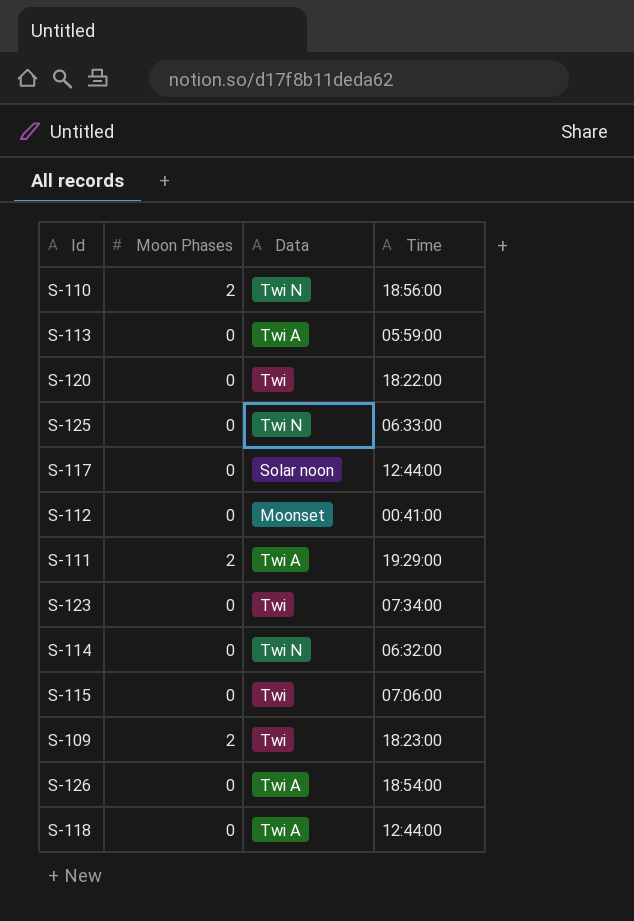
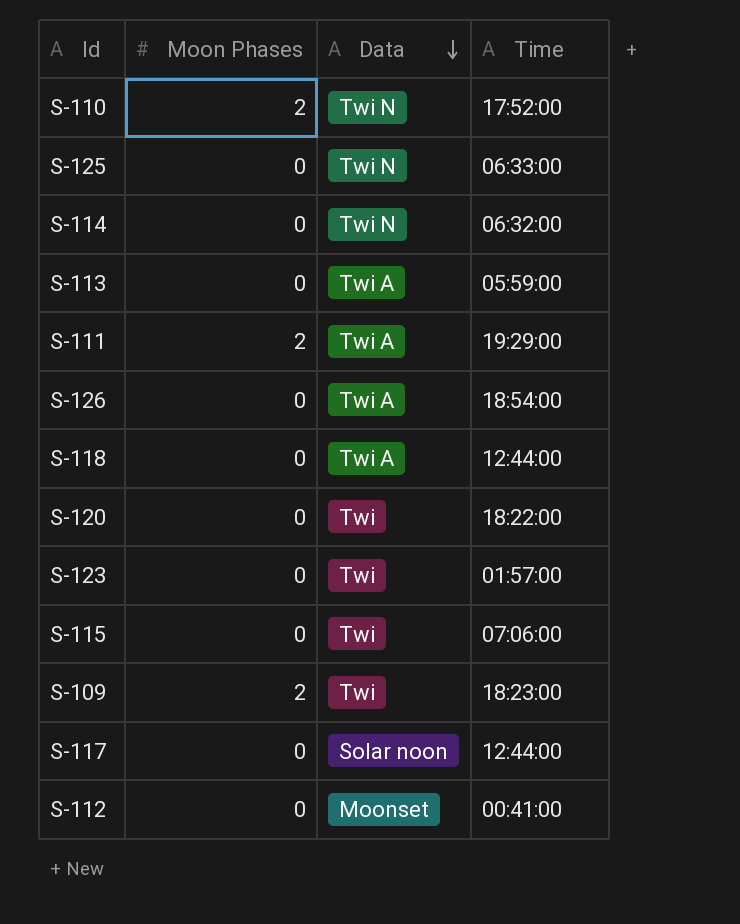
row order: none -> Data descending
S-110 | Time: 18:56:00 -> 17:52:00
S-123 | Time: 07:34:00 -> 01:57:00

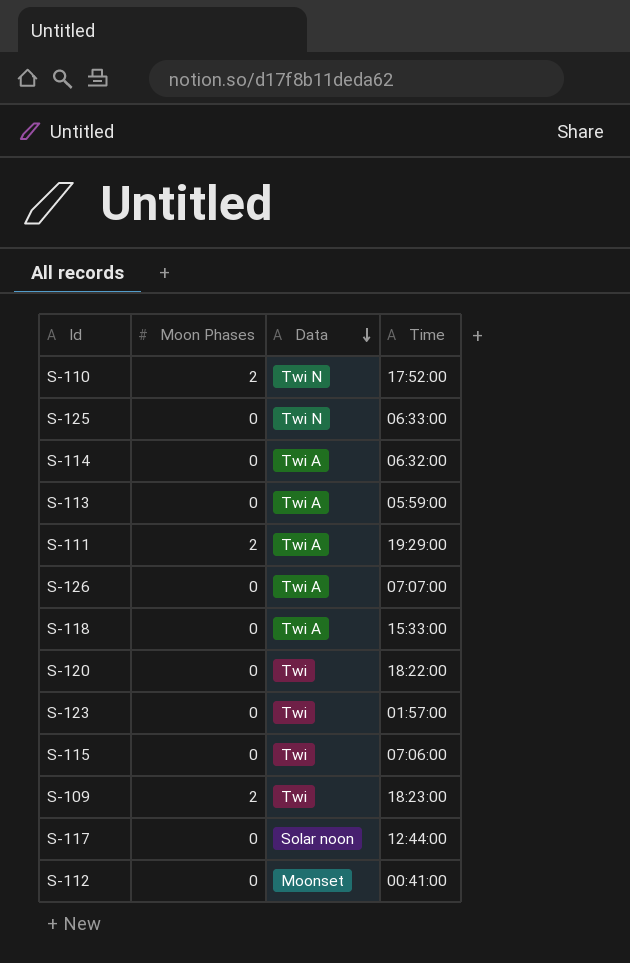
S-114 | Data: Twi N -> Twi A
S-126 | Time: 18:54:00 -> 07:07:00
S-118 | Time: 12:44:00 -> 15:33:00

